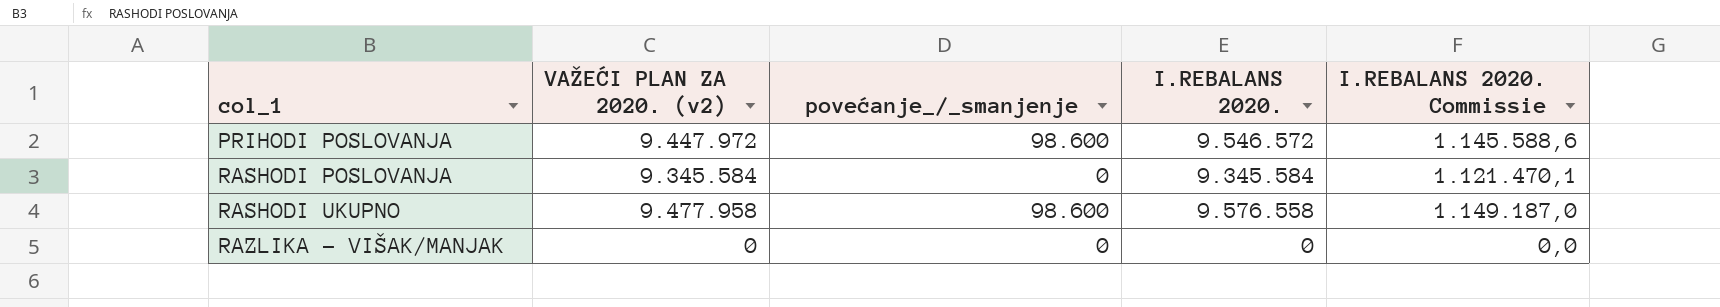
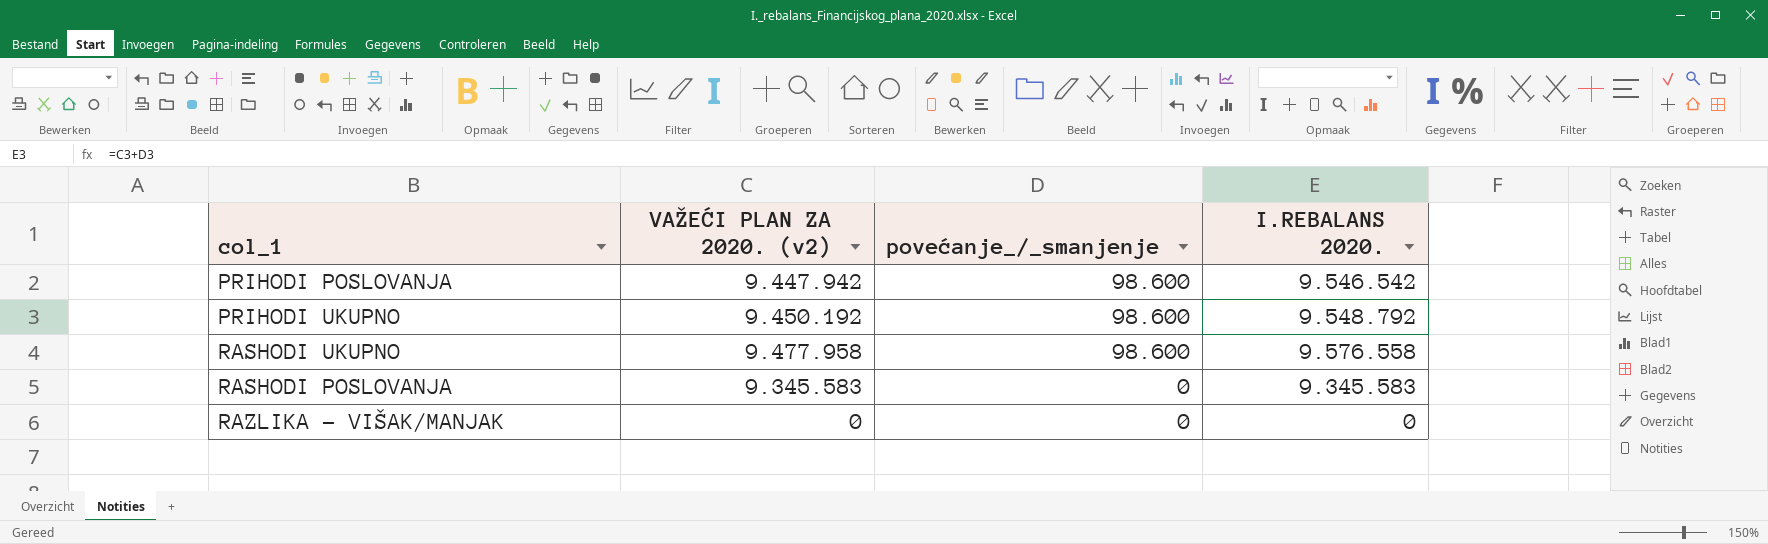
row order: col_1 ascending -> povećanje_/_smanjenje descending
column I.REBALANS 2020. Commissie | formula: [I.REBALANS 2020.] * 0,12 -> none
PRIHODI POSLOVANJA | VAŽEĆI PLAN ZA 2020. (v2): 9.447.972 -> 9.447.942
PRIHODI POSLOVANJA | I.REBALANS 2020.: 9.546.572 -> 9.546.542
row PRIHODI UKUPNO: none -> 9.450.192 | 98.600 | 9.548.792
RASHODI POSLOVANJA | VAŽEĆI PLAN ZA 2020. (v2): 9.345.584 -> 9.345.583
RASHODI POSLOVANJA | I.REBALANS 2020.: 9.345.584 -> 9.345.583

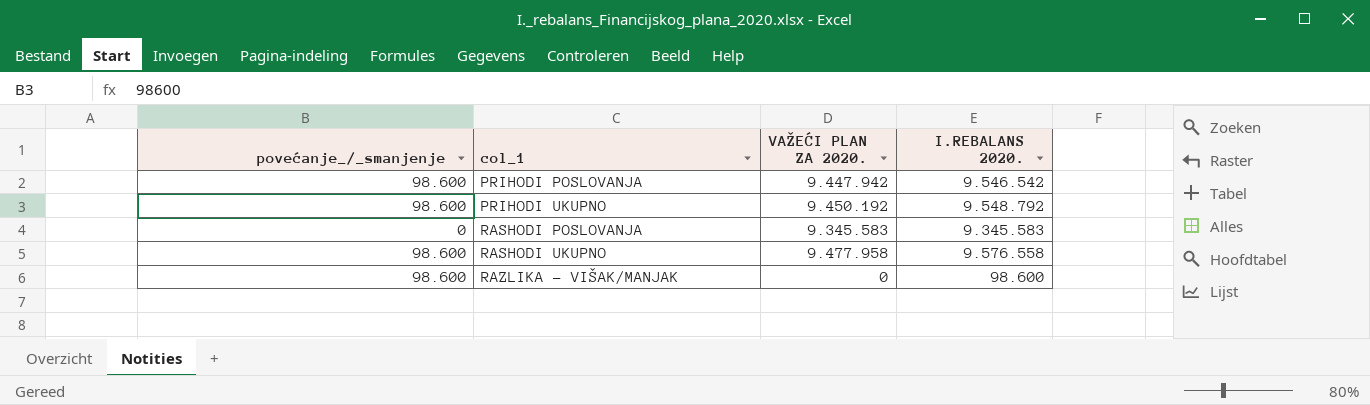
row order: povećanje_/_smanjenje descending -> col_1 ascending
column povećanje_/_smanjenje | position: 3 -> 1
column name: VAŽEĆI PLAN ZA 2020. (v2) -> VAŽEĆI PLAN ZA 2020.
RAZLIKA - VIŠAK/MANJAK | povećanje_/_smanjenje: 0 -> 98.600
RAZLIKA - VIŠAK/MANJAK | I.REBALANS 2020.: 0 -> 98.600

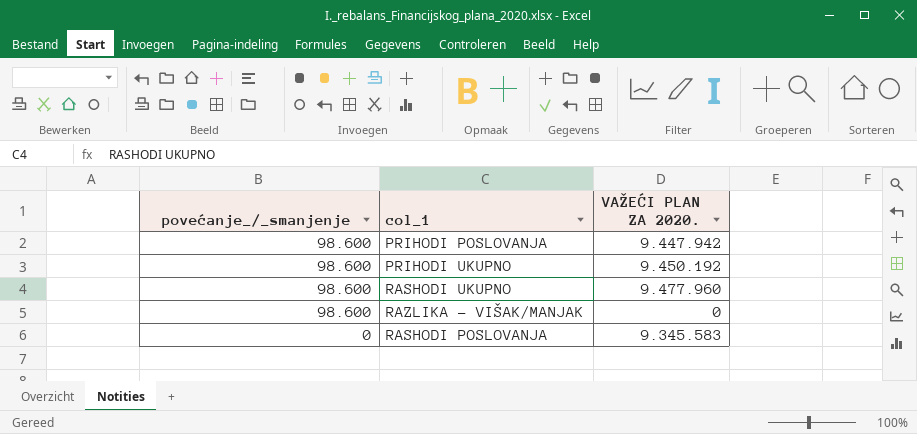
row order: col_1 ascending -> povećanje_/_smanjenje descending
column I.REBALANS 2020. | formula: [povećanje_/_smanjenje] + [VAŽEĆI PLAN ZA 2020.] -> none
RASHODI UKUPNO | VAŽEĆI PLAN ZA 2020.: 9.477.958 -> 9.477.960

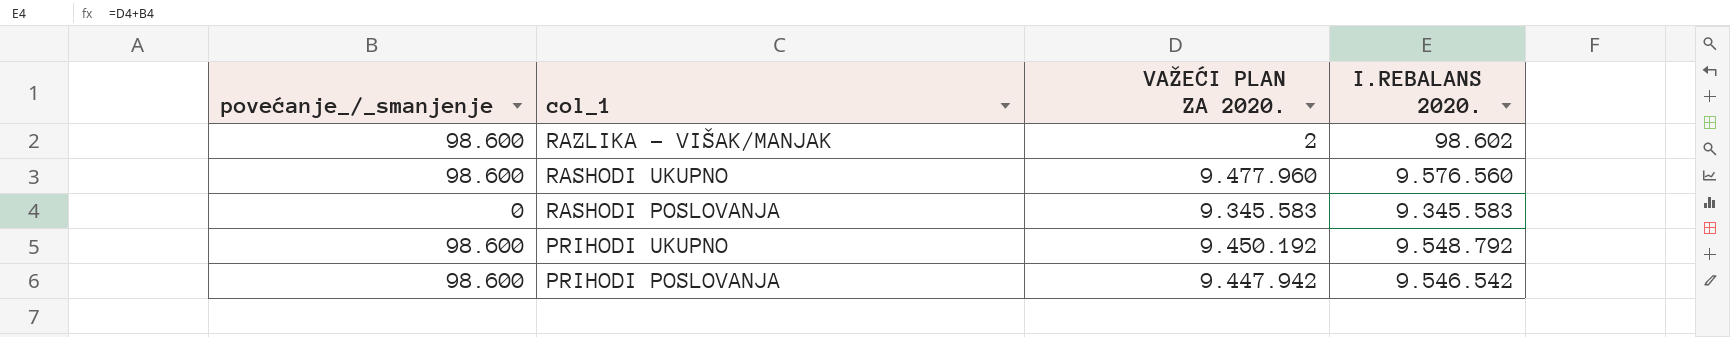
row order: povećanje_/_smanjenje descending -> col_1 descending
column I.REBALANS 2020. | formula: none -> [povećanje_/_smanjenje] + [VAŽEĆI PLAN ZA 2020.]
RAZLIKA - VIŠAK/MANJAK | VAŽEĆI PLAN ZA 2020.: 0 -> 2

